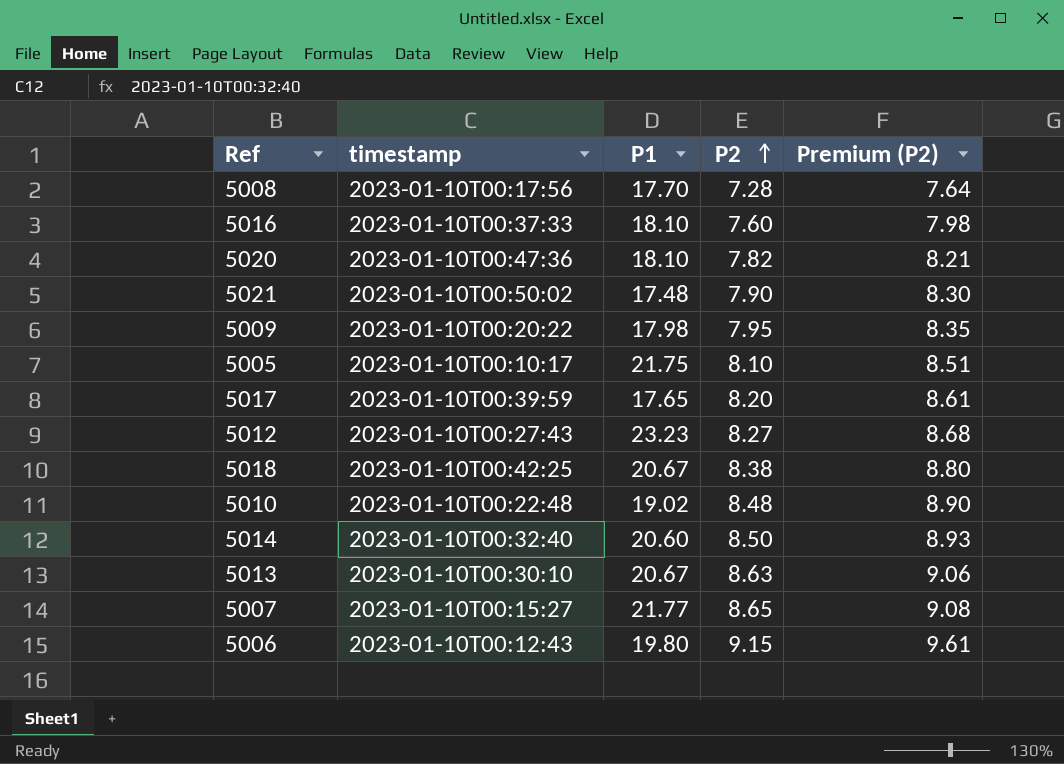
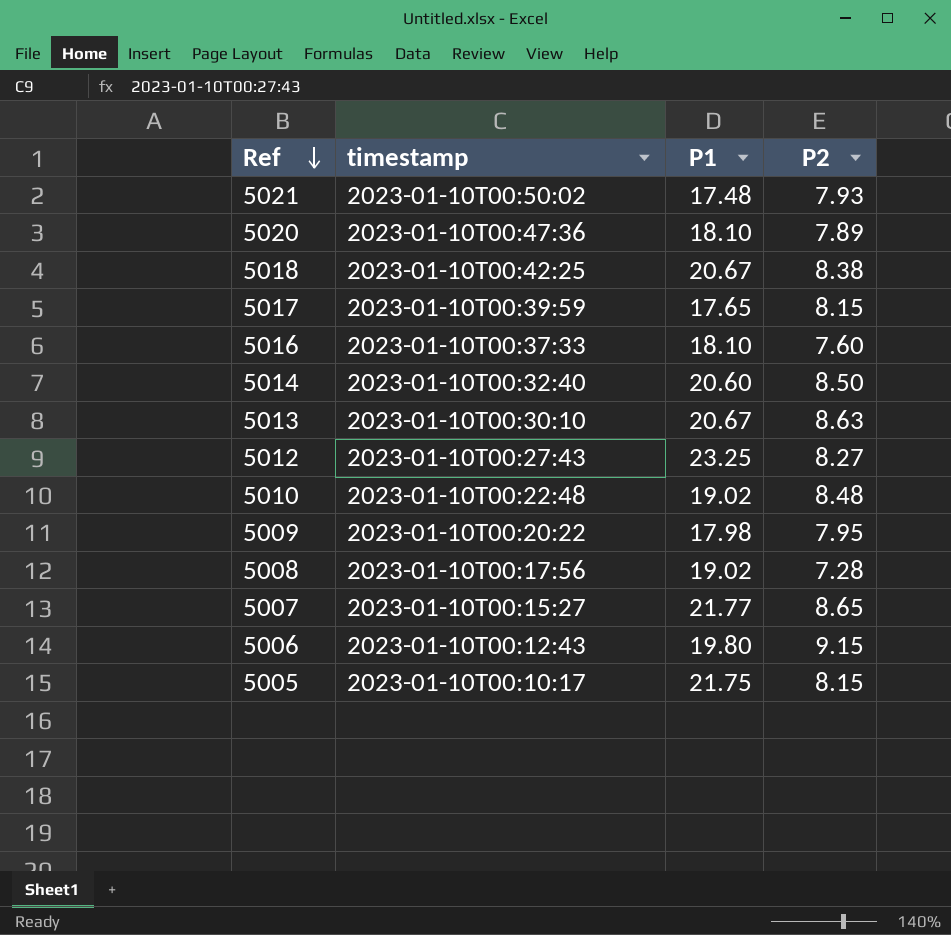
row order: P2 ascending -> Ref descending
column Premium (P2) | formula: [P2] * 1.05 -> none
5021 | P2: 7.90 -> 7.93
5020 | P2: 7.82 -> 7.89
5017 | P2: 8.20 -> 8.15
5012 | P1: 23.23 -> 23.25
5008 | P1: 17.70 -> 19.02
5005 | P2: 8.10 -> 8.15

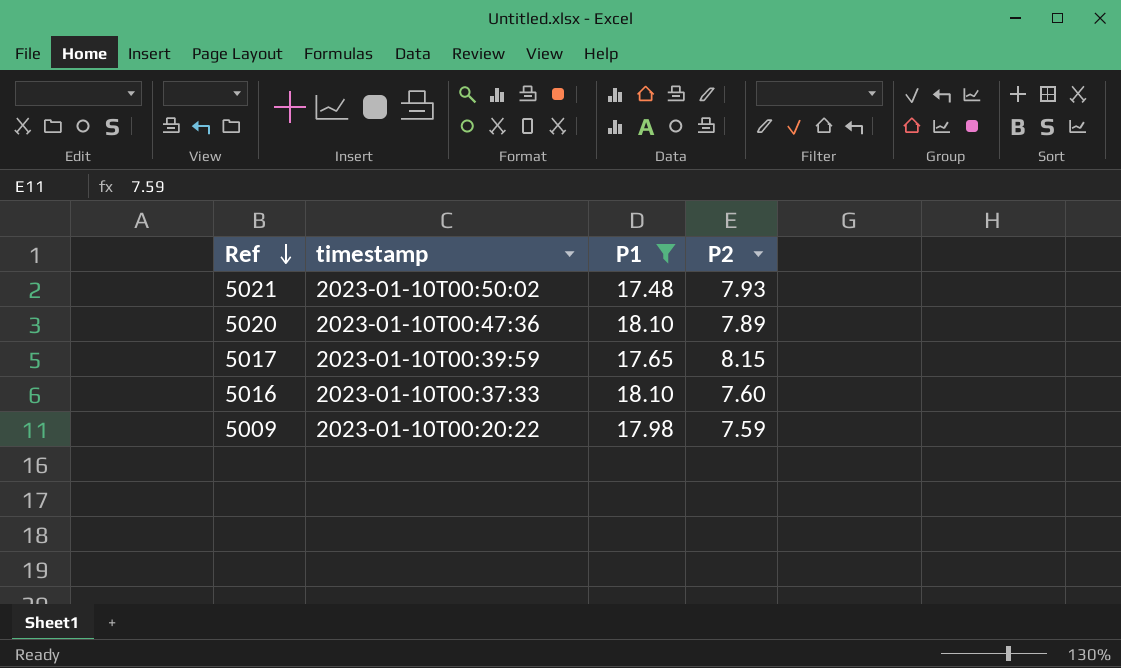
filter: none -> P1 <= 18.10
5009 | P2: 7.95 -> 7.59

